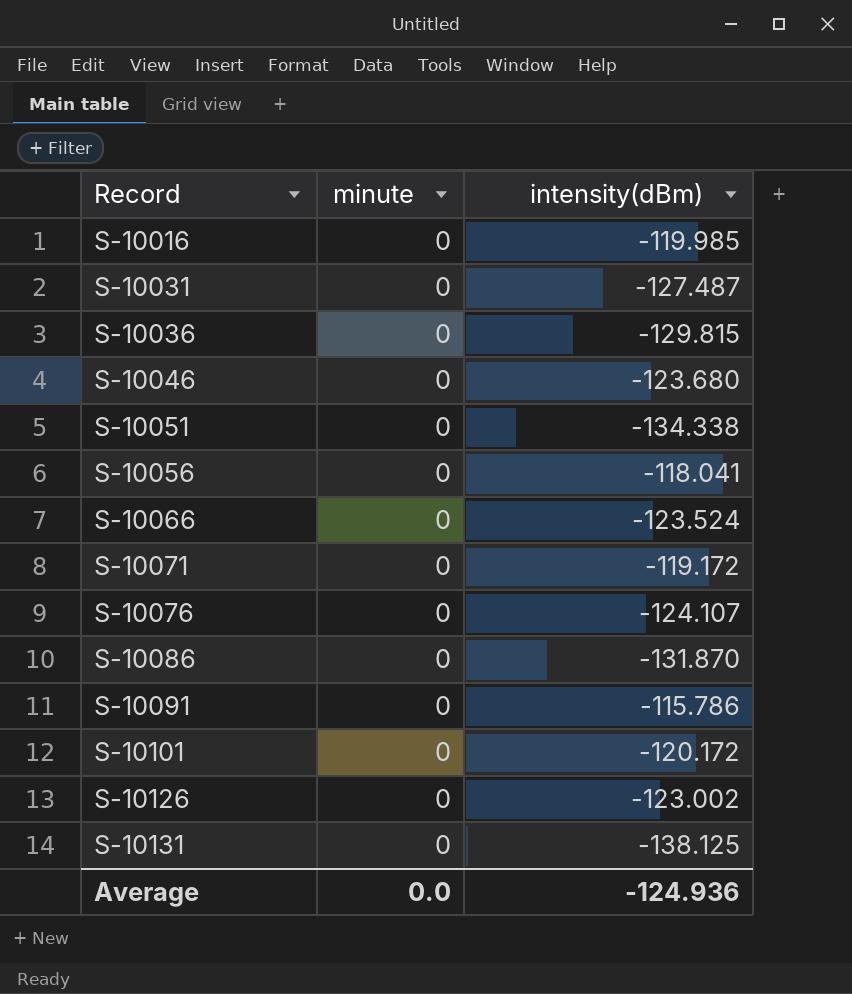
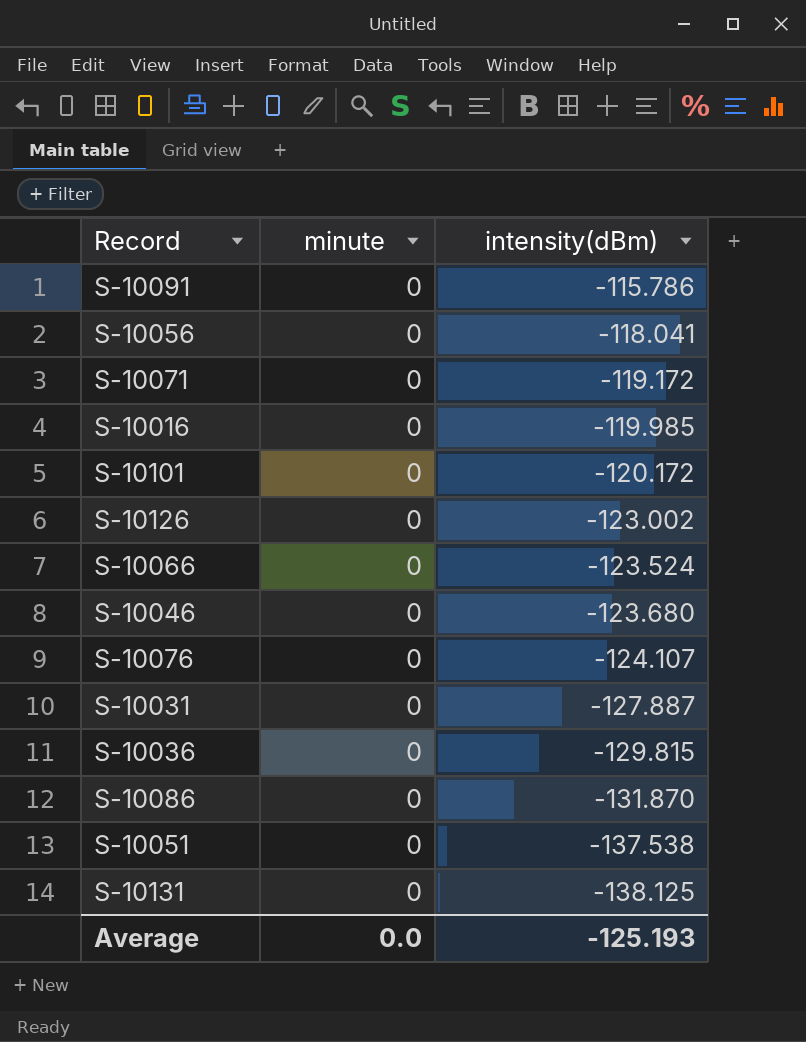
row order: Record ascending -> intensity(dBm) descending
S-10031 | intensity(dBm): -127.487 -> -127.887
S-10051 | intensity(dBm): -134.338 -> -137.538
Average | intensity(dBm): -124.936 -> -125.193

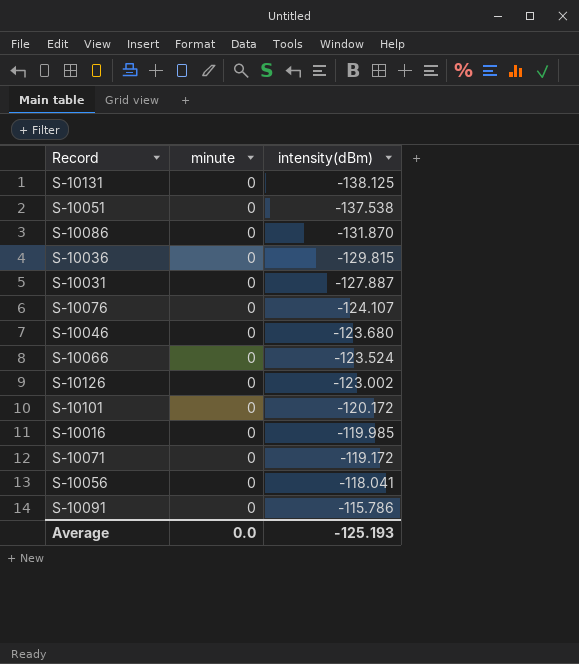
row order: intensity(dBm) descending -> intensity(dBm) ascending

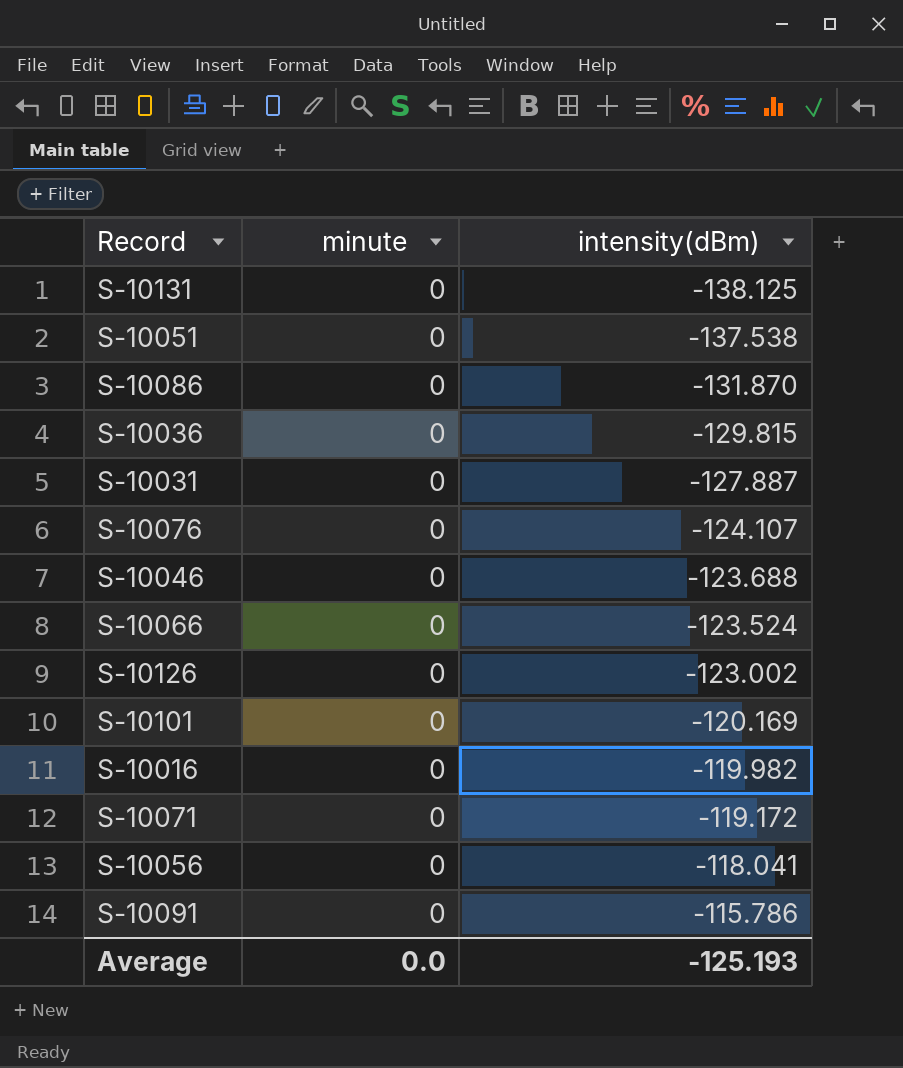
S-10046 | intensity(dBm): -123.680 -> -123.688
S-10101 | intensity(dBm): -120.172 -> -120.169
S-10016 | intensity(dBm): -119.985 -> -119.982

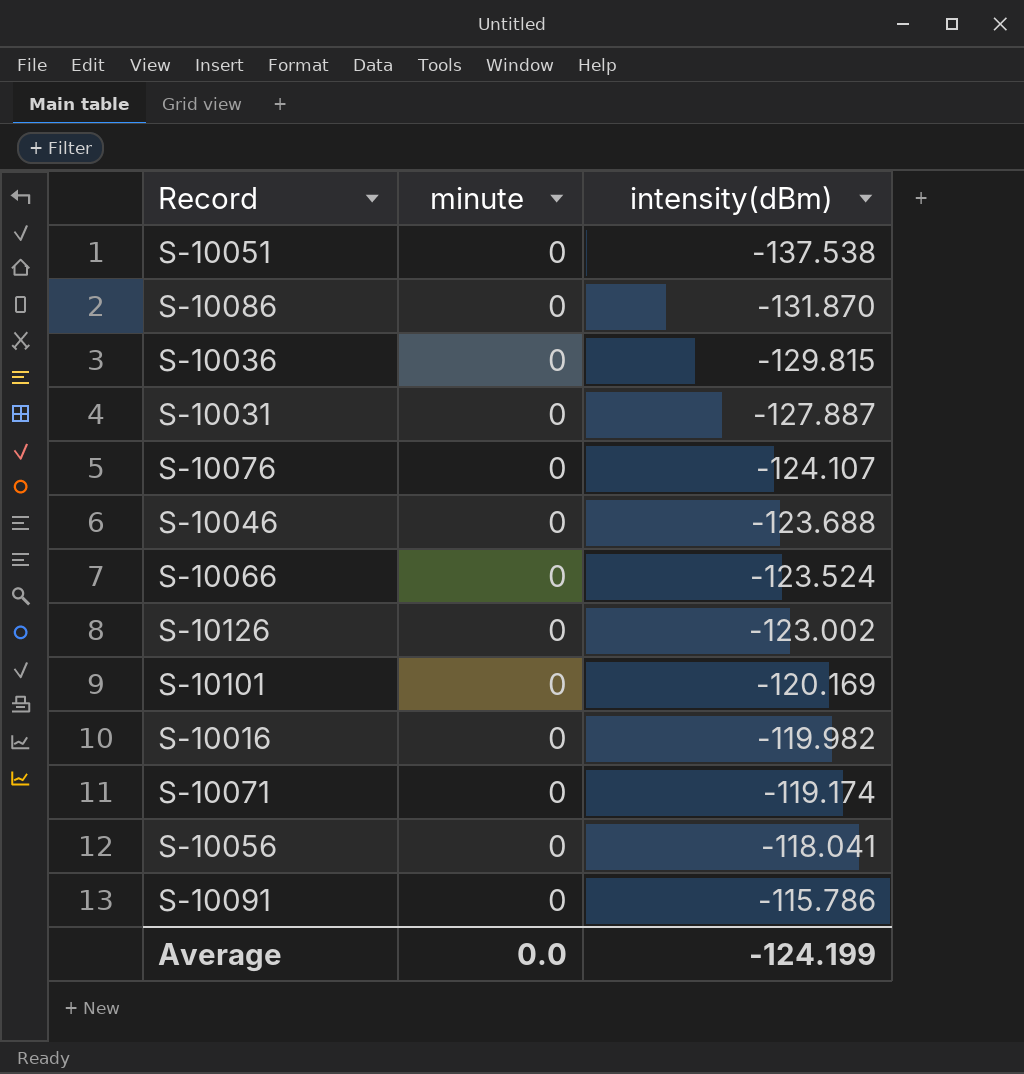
row S-10131: 0 | -138.125 -> none
S-10071 | intensity(dBm): -119.172 -> -119.174
Average | intensity(dBm): -125.193 -> -124.199

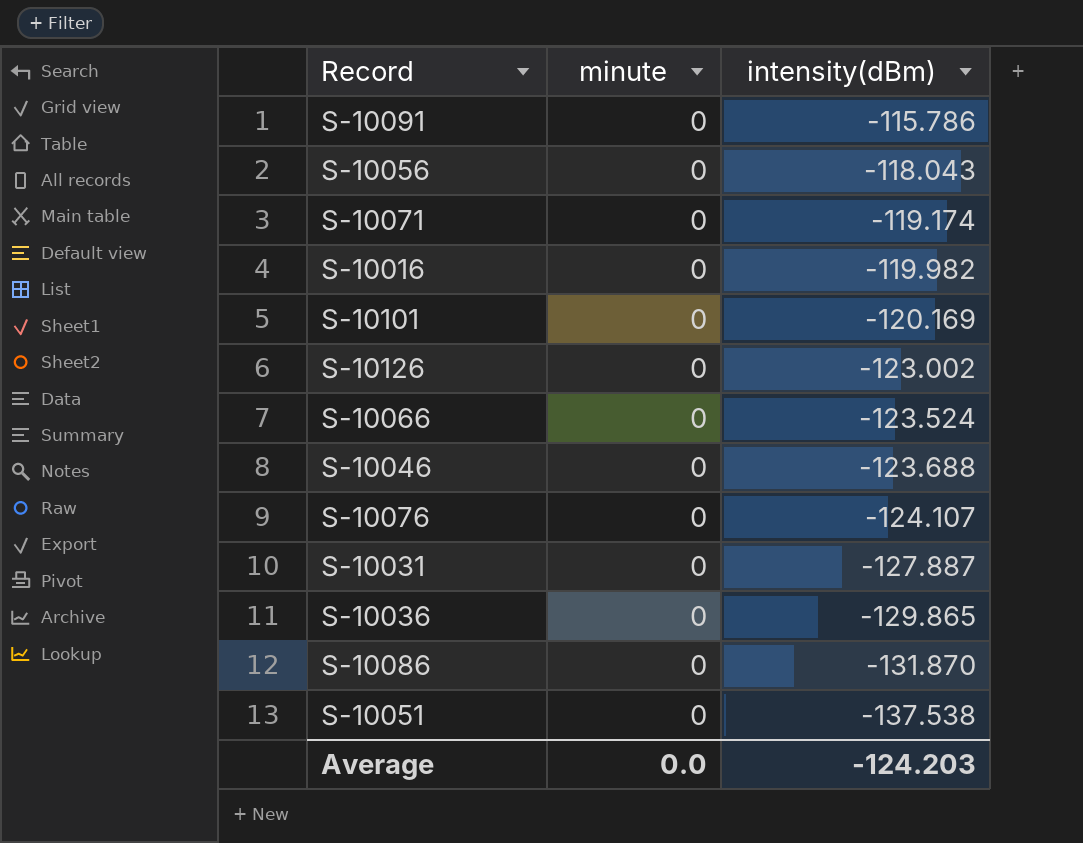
row order: intensity(dBm) ascending -> intensity(dBm) descending
S-10056 | intensity(dBm): -118.041 -> -118.043
S-10036 | intensity(dBm): -129.815 -> -129.865
Average | intensity(dBm): -124.199 -> -124.203

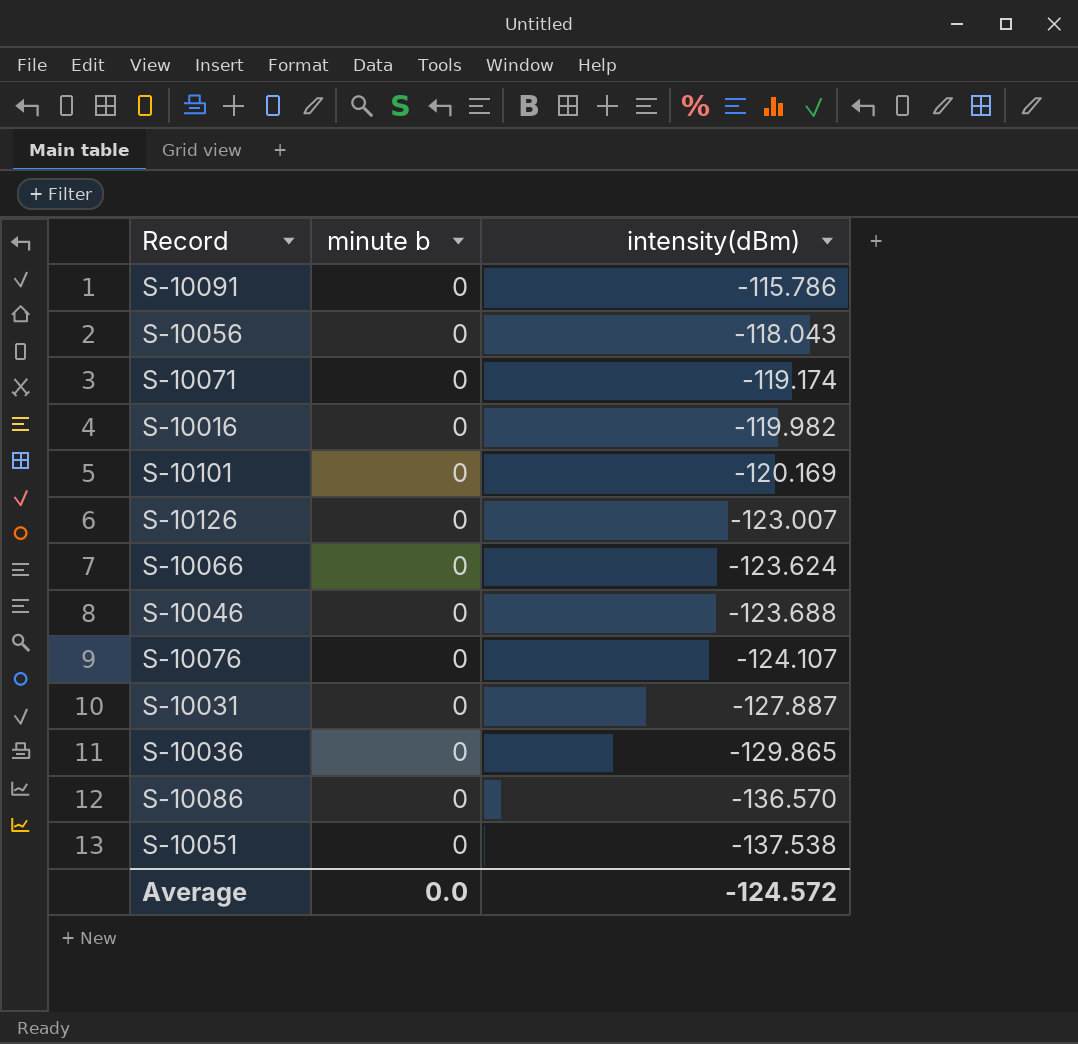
column name: minute -> minute b
S-10126 | intensity(dBm): -123.002 -> -123.007
S-10066 | intensity(dBm): -123.524 -> -123.624
S-10086 | intensity(dBm): -131.870 -> -136.570
Average | intensity(dBm): -124.203 -> -124.572

